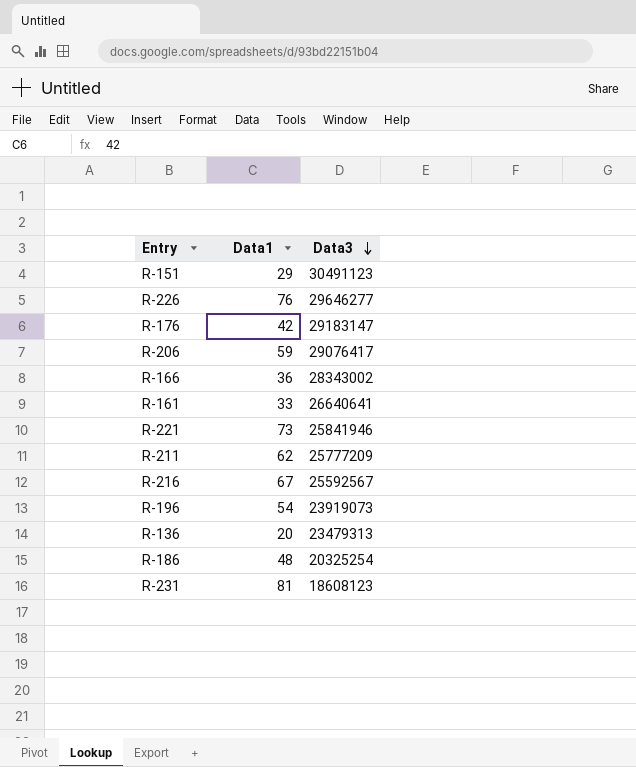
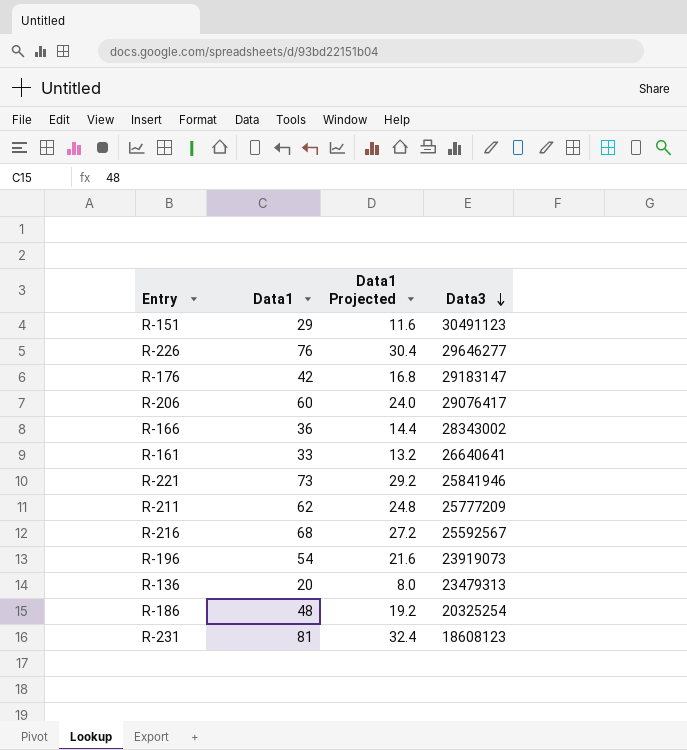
column Data1 Projected | formula: none -> [Data1] * 0.4
R-206 | Data1: 59 -> 60
R-216 | Data1: 67 -> 68

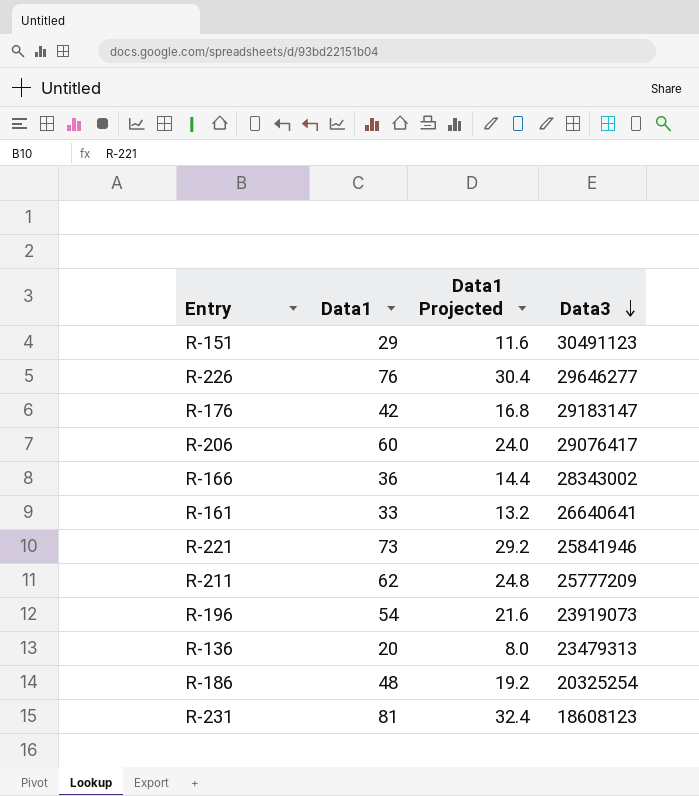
row R-216: 68 | 27.2 | 25592567 -> none

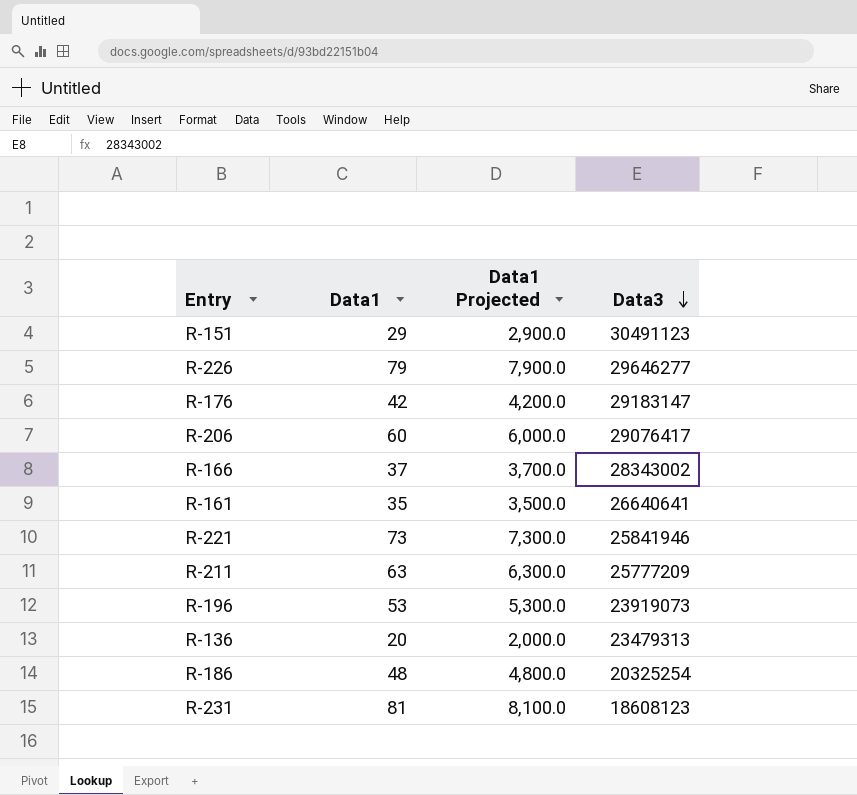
column Data1 Projected | formula: [Data1] * 0.4 -> [Data1] * 100
R-226 | Data1: 76 -> 79
R-166 | Data1: 36 -> 37
R-161 | Data1: 33 -> 35
R-211 | Data1: 62 -> 63
R-196 | Data1: 54 -> 53

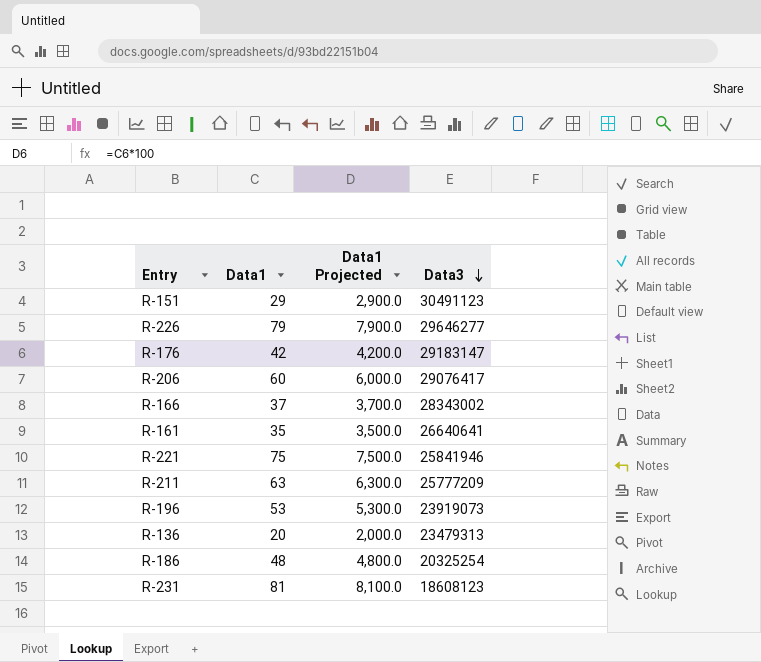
R-221 | Data1: 73 -> 75
R-221 | Data1 Projected: 7,300.0 -> 7,500.0

